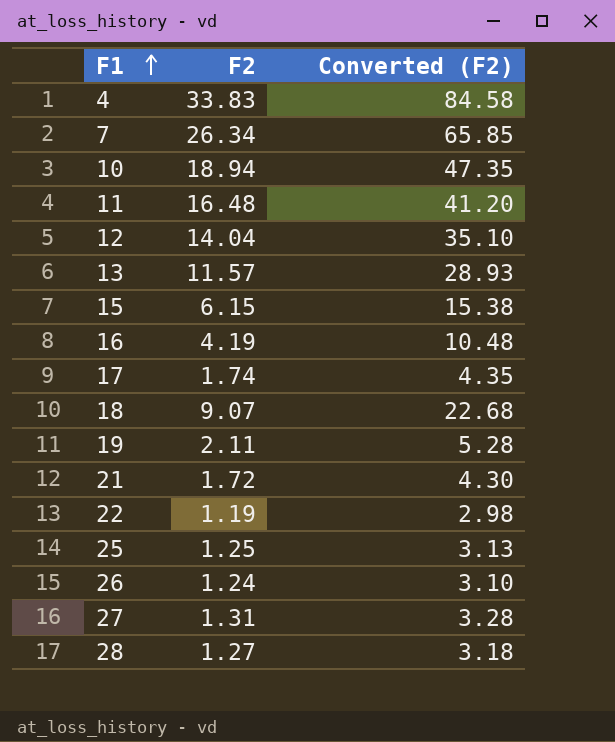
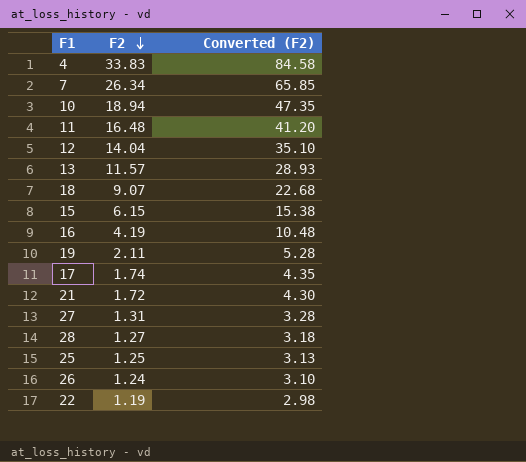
row order: F1 ascending -> F2 descending

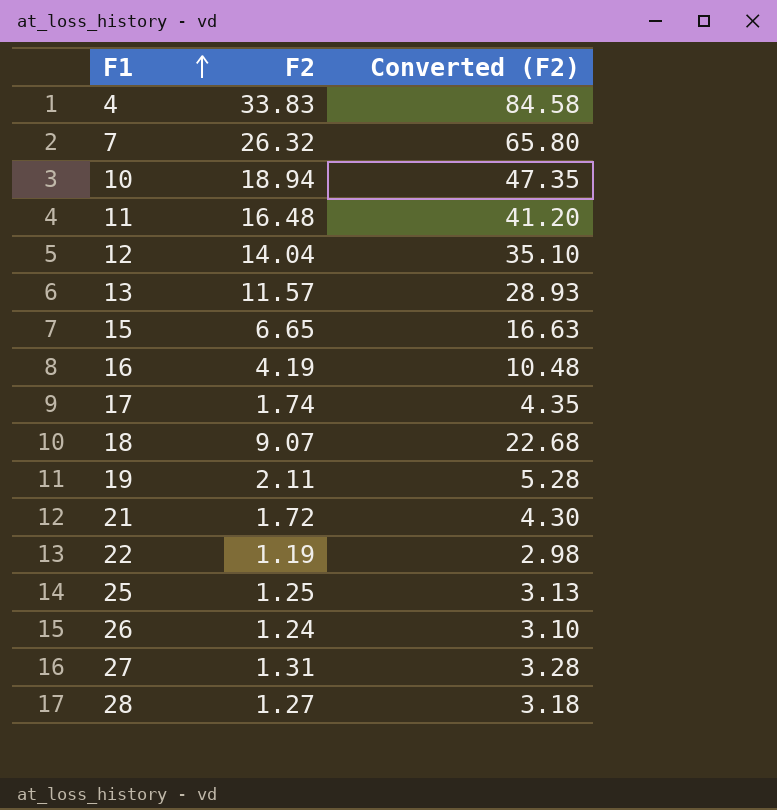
row order: F2 descending -> F1 ascending
7 | F2: 26.34 -> 26.32
7 | Converted (F2): 65.85 -> 65.80
15 | F2: 6.15 -> 6.65
15 | Converted (F2): 15.38 -> 16.63

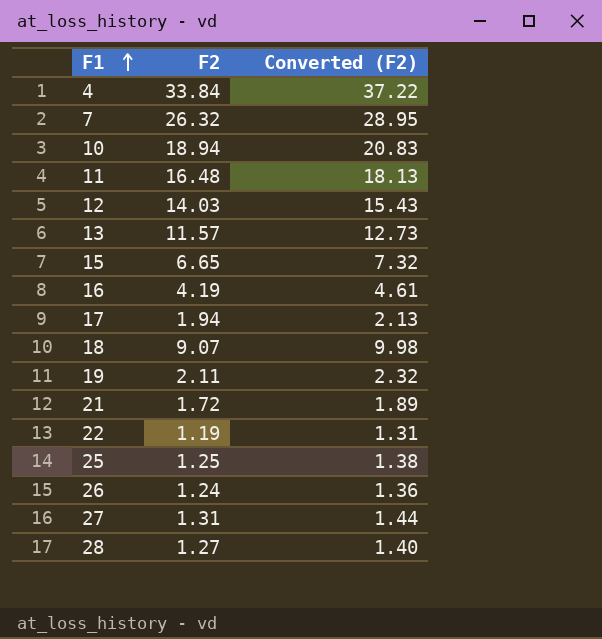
column Converted (F2) | formula: [F2] * 2.5 -> [F2] * 1.1
4 | F2: 33.83 -> 33.84
12 | F2: 14.04 -> 14.03
17 | F2: 1.74 -> 1.94

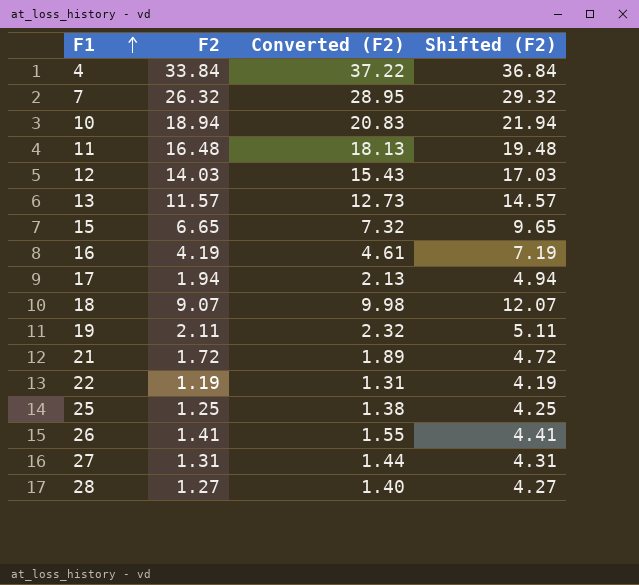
column Shifted (F2) | formula: none -> [F2] + 3
26 | F2: 1.24 -> 1.41
26 | Converted (F2): 1.36 -> 1.55

